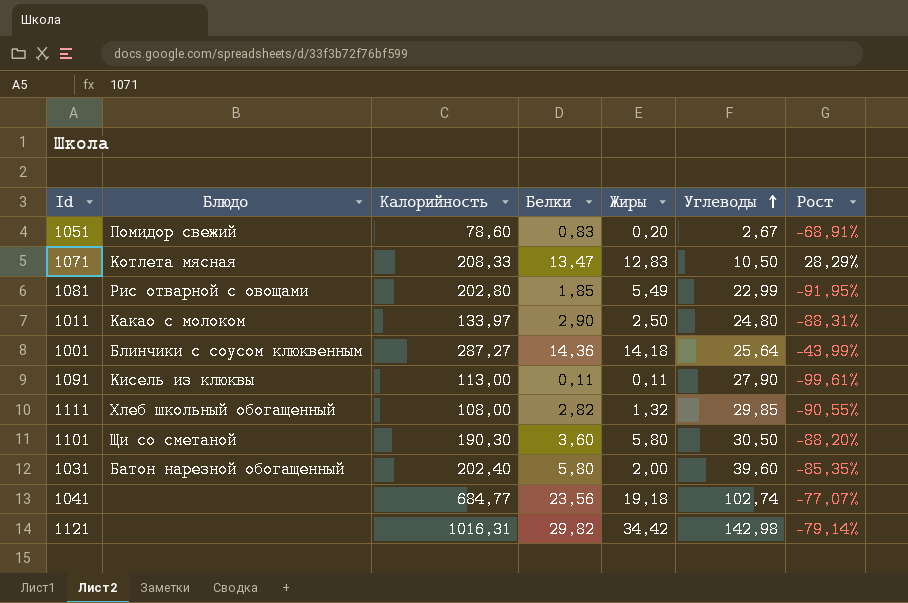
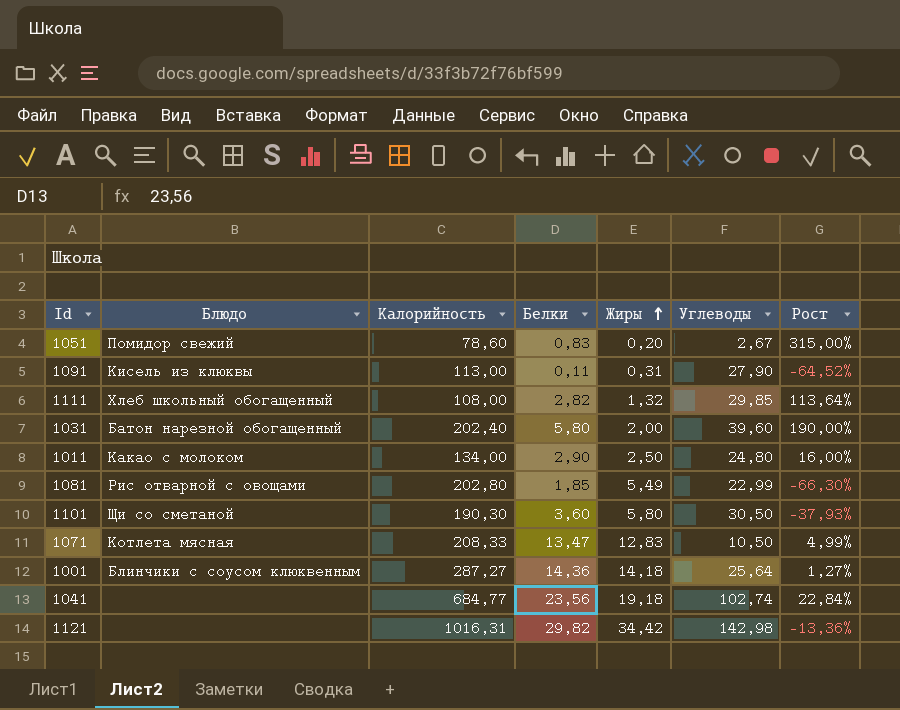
row order: Углеводы ascending -> Жиры ascending
column Рост | formula: ([Белки] - [Углеводы]) / [Углеводы] -> ([Белки] - [Жиры]) / [Жиры]
1091 | Жиры: 0,11 -> 0,31
1011 | Калорийность: 133,97 -> 134,00

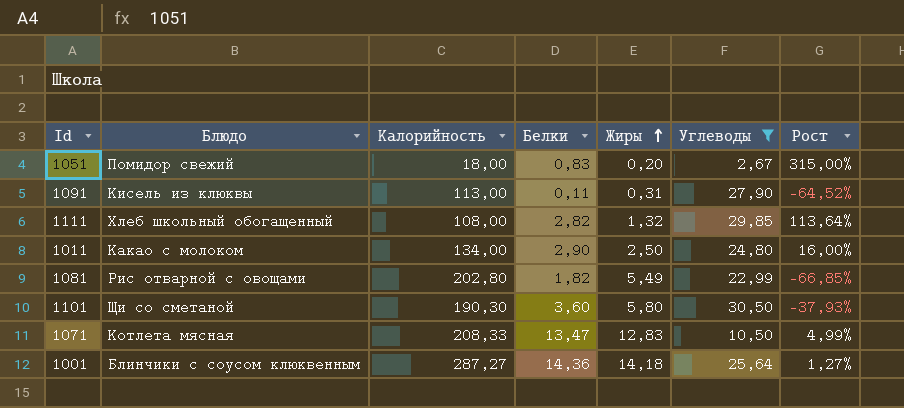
filter: none -> Углеводы <= 30,50
1051 | Калорийность: 78,60 -> 18,00
1081 | Белки: 1,85 -> 1,82
1081 | Рост: -66,30% -> -66,85%

